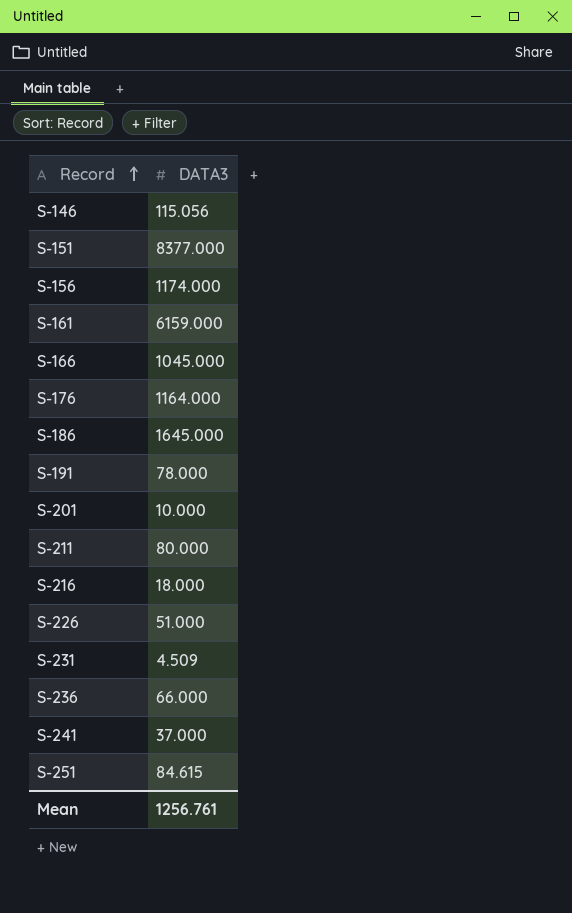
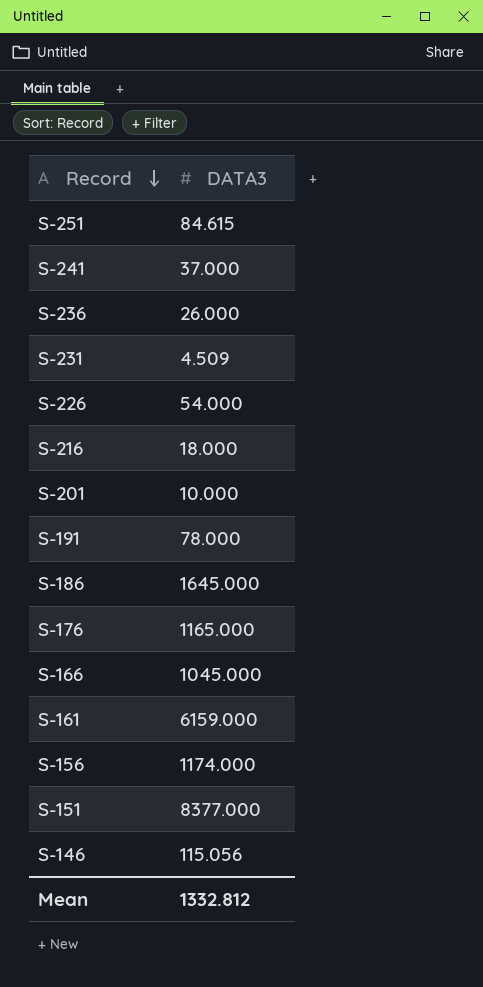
row order: Record ascending -> Record descending
row S-211: 80.000 -> none
S-236 | DATA3: 66.000 -> 26.000
S-226 | DATA3: 51.000 -> 54.000
S-176 | DATA3: 1164.000 -> 1165.000
Mean | DATA3: 1256.761 -> 1332.812

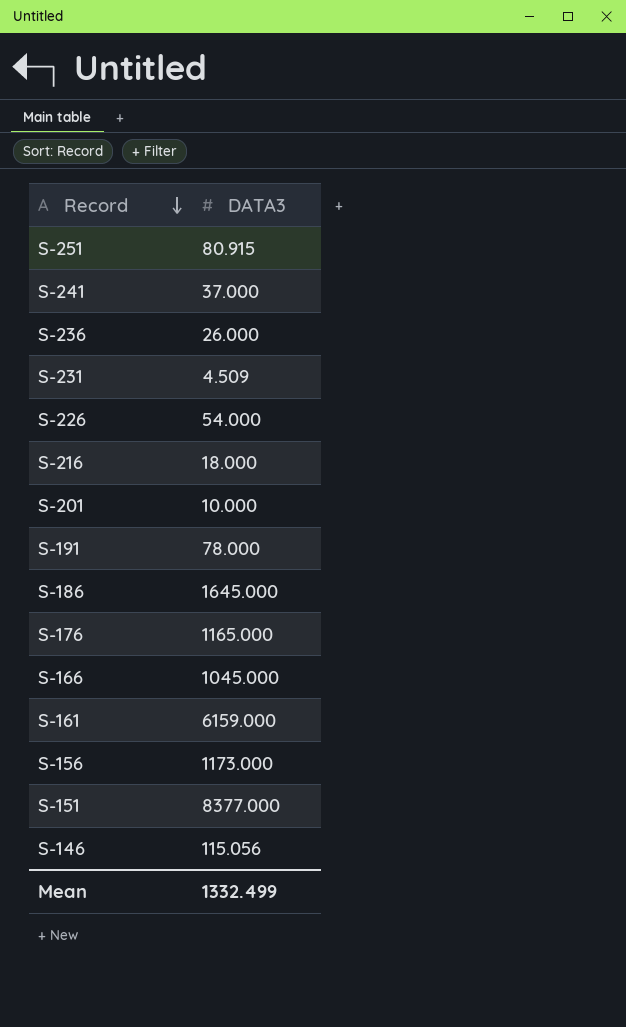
S-251 | DATA3: 84.615 -> 80.915
S-156 | DATA3: 1174.000 -> 1173.000
Mean | DATA3: 1332.812 -> 1332.499

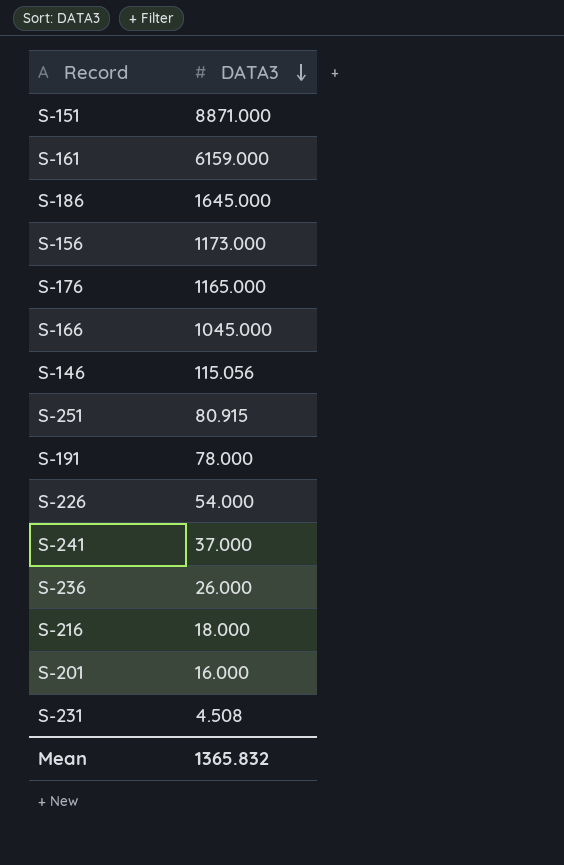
row order: Record descending -> DATA3 descending
S-151 | DATA3: 8377.000 -> 8871.000
S-201 | DATA3: 10.000 -> 16.000
S-231 | DATA3: 4.509 -> 4.508
Mean | DATA3: 1332.499 -> 1365.832

